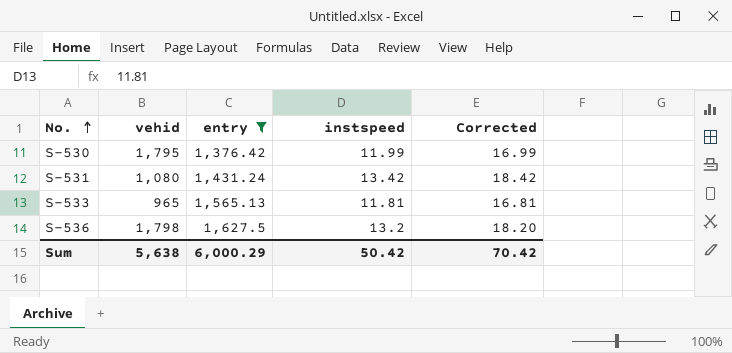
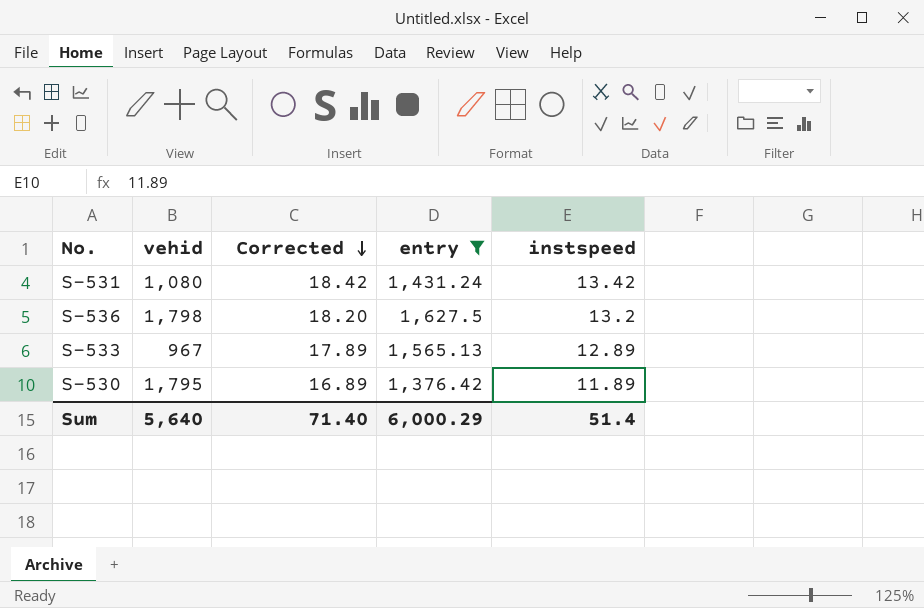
row order: No. ascending -> Corrected descending
column Corrected | position: 5 -> 3
S-533 | vehid: 965 -> 967
S-533 | Corrected: 16.81 -> 17.89
S-533 | instspeed: 11.81 -> 12.89
S-530 | Corrected: 16.99 -> 16.89
S-530 | instspeed: 11.99 -> 11.89
Sum | vehid: 5,638 -> 5,640
Sum | Corrected: 70.42 -> 71.40
Sum | instspeed: 50.42 -> 51.4

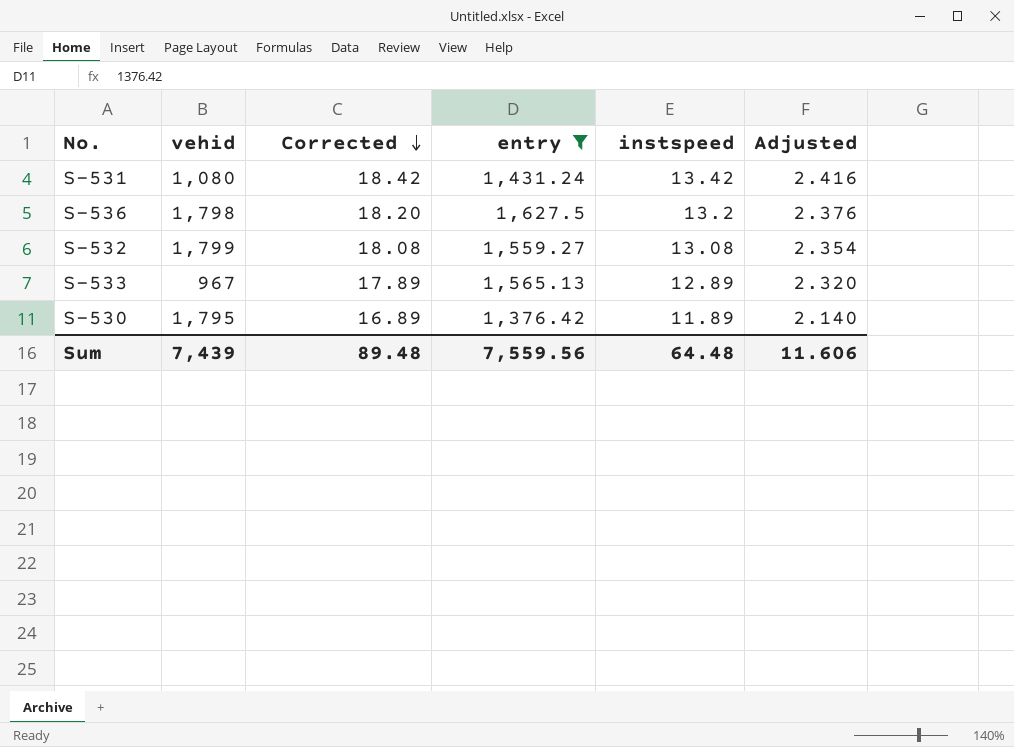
column Adjusted | formula: none -> [instspeed] * 0.18
row S-532: none -> 1,799 | 18.08 | 1,559.27 | 13.08 | 2.354
Sum | vehid: 5,640 -> 7,439
Sum | Corrected: 71.40 -> 89.48
Sum | entry: 6,000.29 -> 7,559.56
Sum | instspeed: 51.4 -> 64.48

